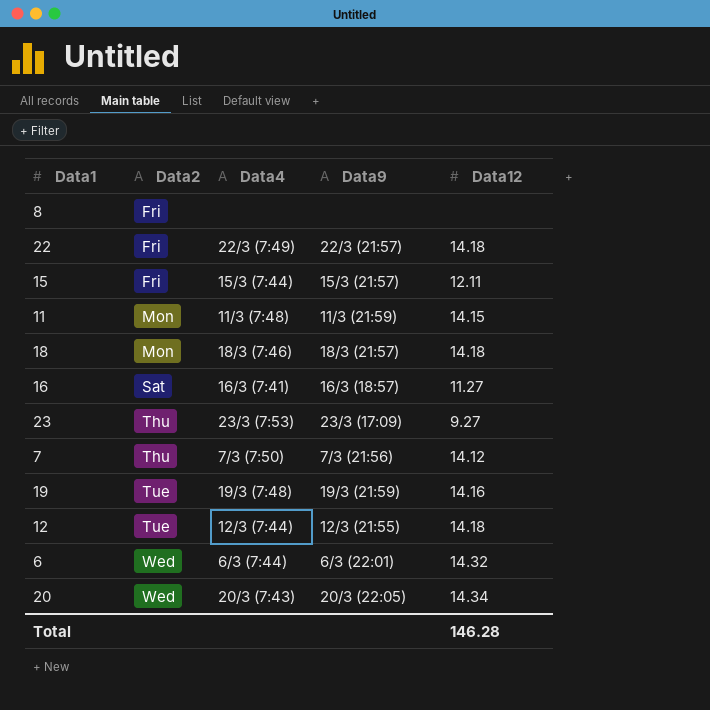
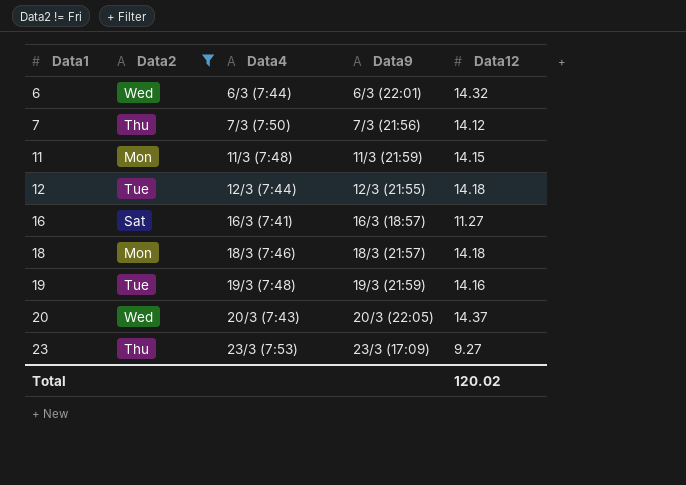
filter: none -> Data2 != Fri
row order: Data2 ascending -> Data1 ascending
20 | Data12: 14.34 -> 14.37
Total | Data12: 146.28 -> 120.02

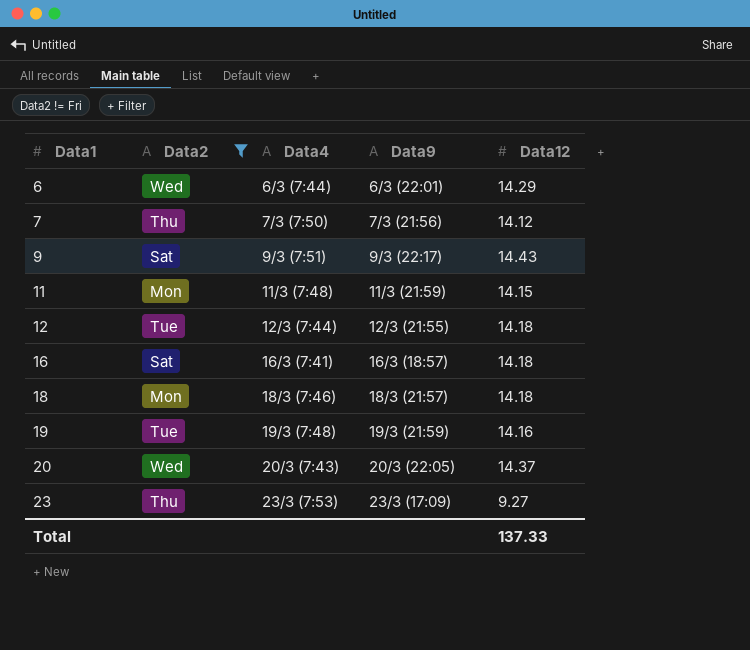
6 | Data12: 14.32 -> 14.29
row 9: none -> Sat | 9/3 (7:51) | 9/3 (22:17) | 14.43
16 | Data12: 11.27 -> 14.18
Total | Data12: 120.02 -> 137.33

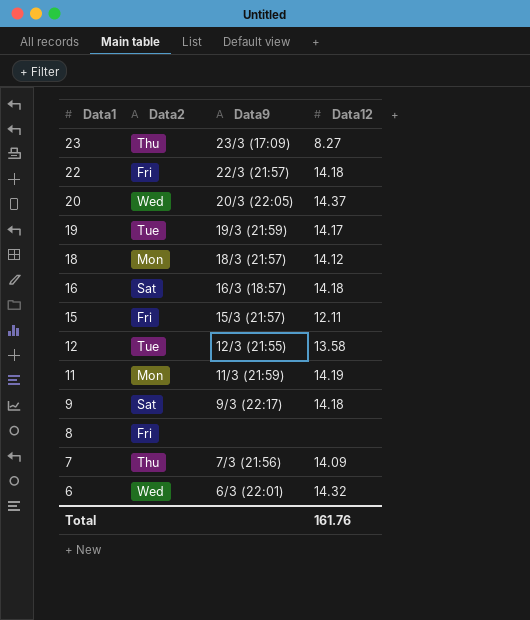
filter: Data2 != Fri -> none
row order: Data1 ascending -> Data1 descending
column Data4 | position: 3 -> none
23 | Data12: 9.27 -> 8.27
19 | Data12: 14.16 -> 14.17
18 | Data12: 14.18 -> 14.12
12 | Data12: 14.18 -> 13.58
11 | Data12: 14.15 -> 14.19
9 | Data12: 14.43 -> 14.18
7 | Data12: 14.12 -> 14.09
6 | Data12: 14.29 -> 14.32
Total | Data12: 137.33 -> 161.76

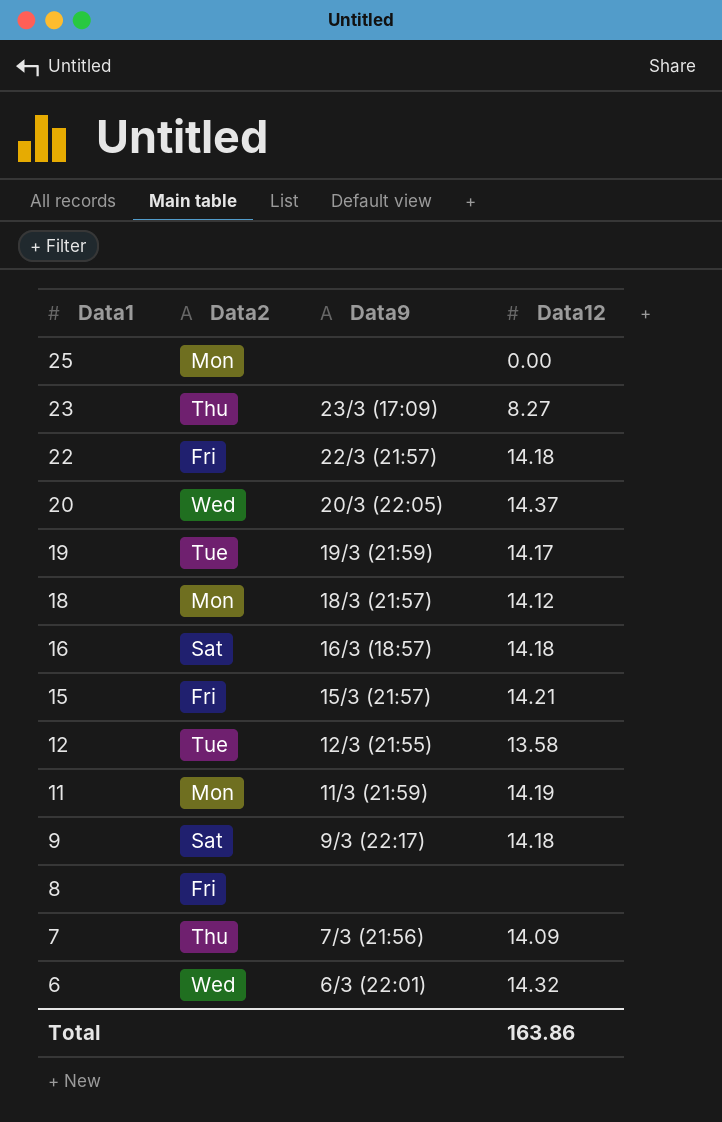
row 25: none -> Mon | none | 0.00
15 | Data12: 12.11 -> 14.21
Total | Data12: 161.76 -> 163.86

